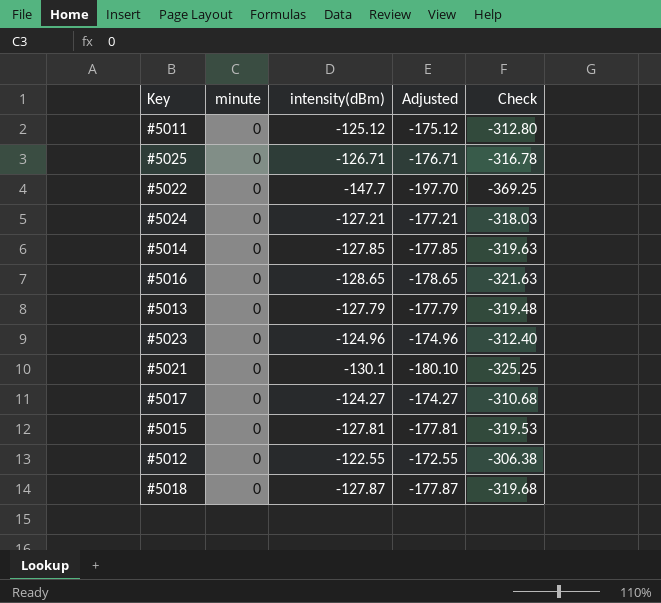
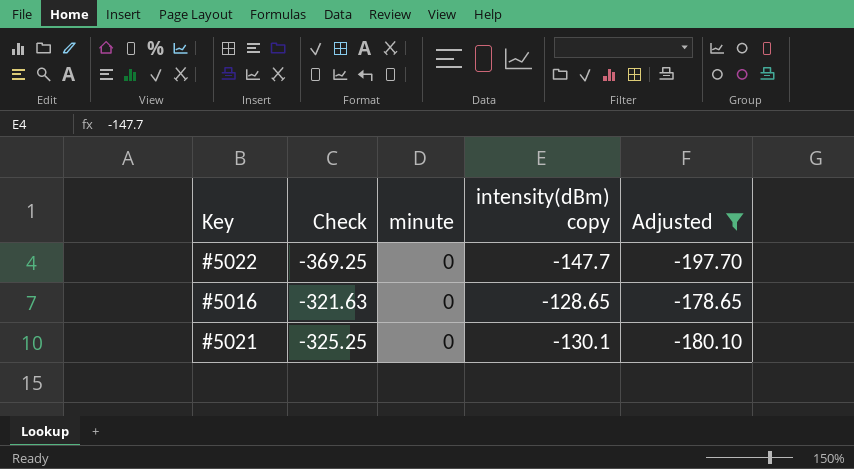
filter: none -> Adjusted <= -178.65
column Check | position: 5 -> 2
column name: intensity(dBm) -> intensity(dBm) copy

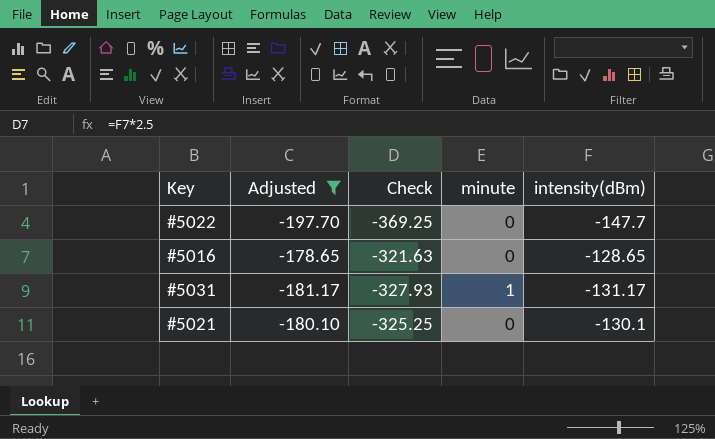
column Adjusted | position: 5 -> 2
column name: intensity(dBm) copy -> intensity(dBm)
row #5031: none -> -181.17 | -327.93 | 1 | -131.17

